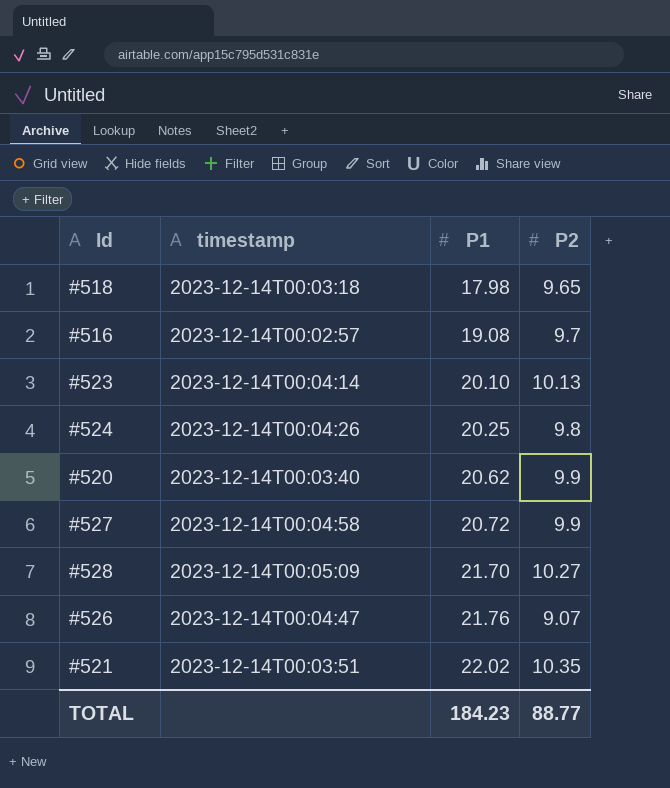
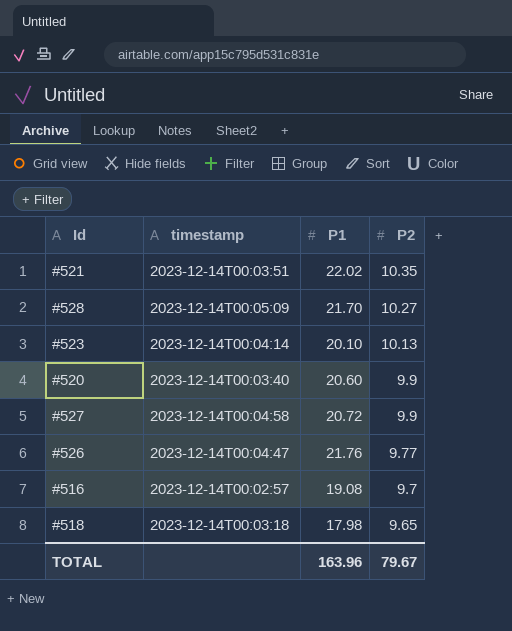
row order: P1 ascending -> P2 descending
row #524: 2023-12-14T00:04:26 | 20.25 | 9.8 -> none
#520 | P1: 20.62 -> 20.60
#526 | P2: 9.07 -> 9.77
TOTAL | P1: 184.23 -> 163.96
TOTAL | P2: 88.77 -> 79.67

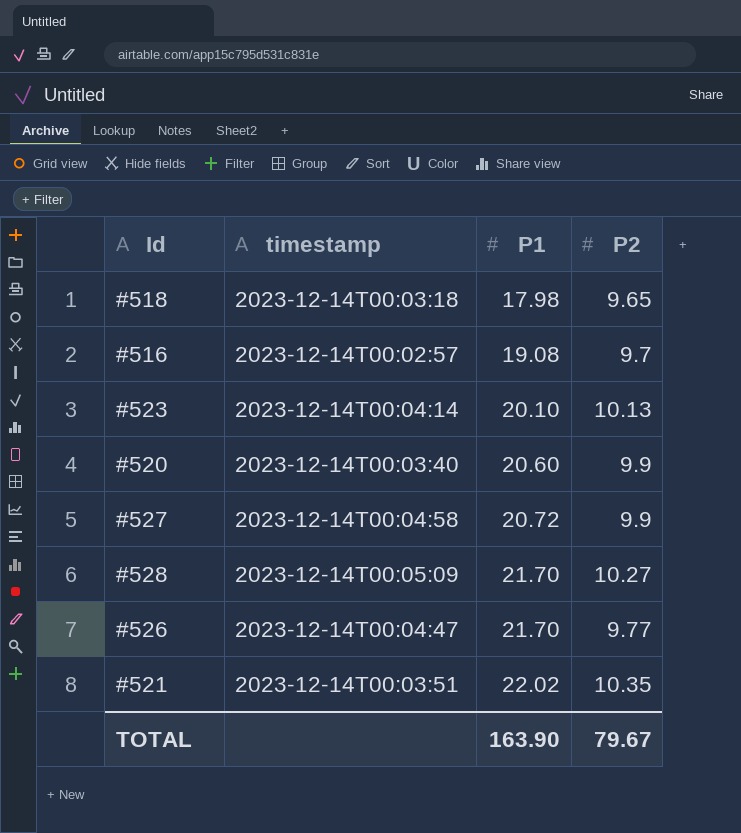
row order: P2 descending -> P1 ascending
#526 | P1: 21.76 -> 21.70
TOTAL | P1: 163.96 -> 163.90

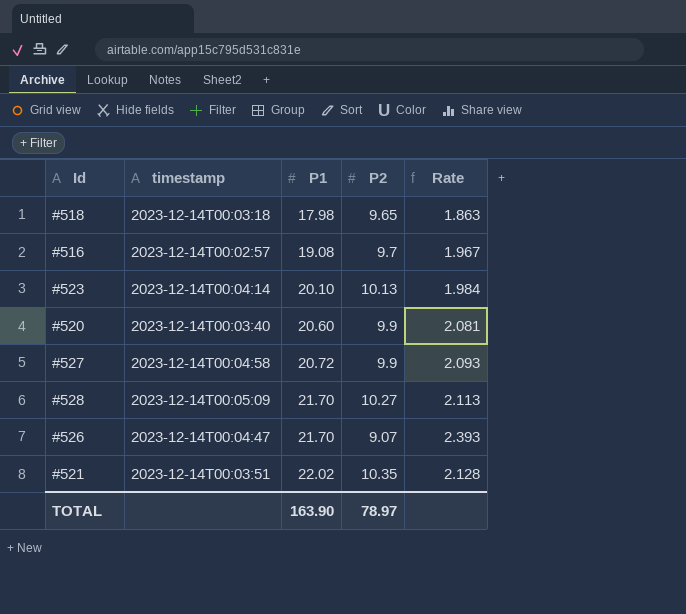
column Rate | formula: none -> [P1] / [P2]
#526 | P2: 9.77 -> 9.07
TOTAL | P2: 79.67 -> 78.97

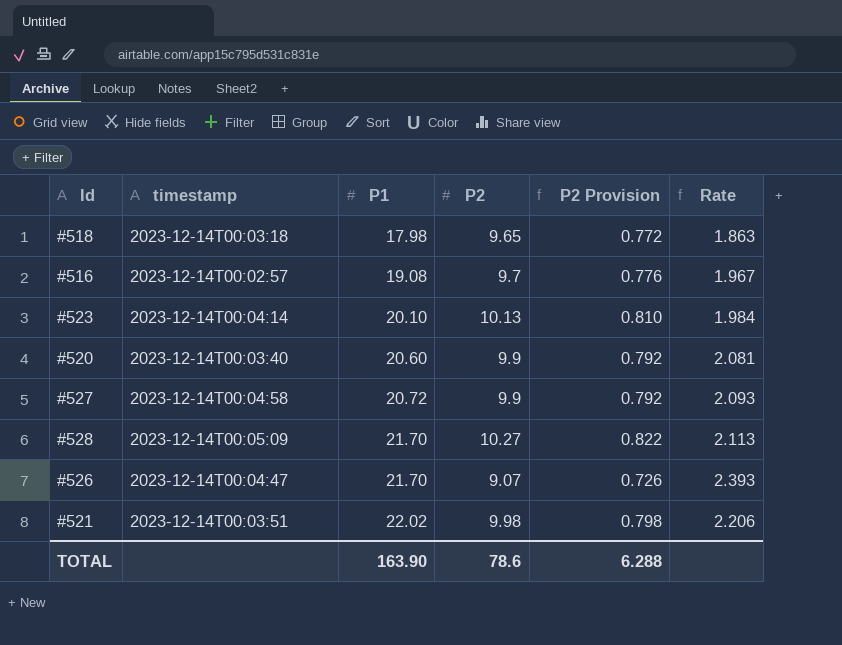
column P2 Provision | formula: none -> [P2] * 0.08
#521 | P2: 10.35 -> 9.98
#521 | Rate: 2.128 -> 2.206
TOTAL | P2: 78.97 -> 78.6

